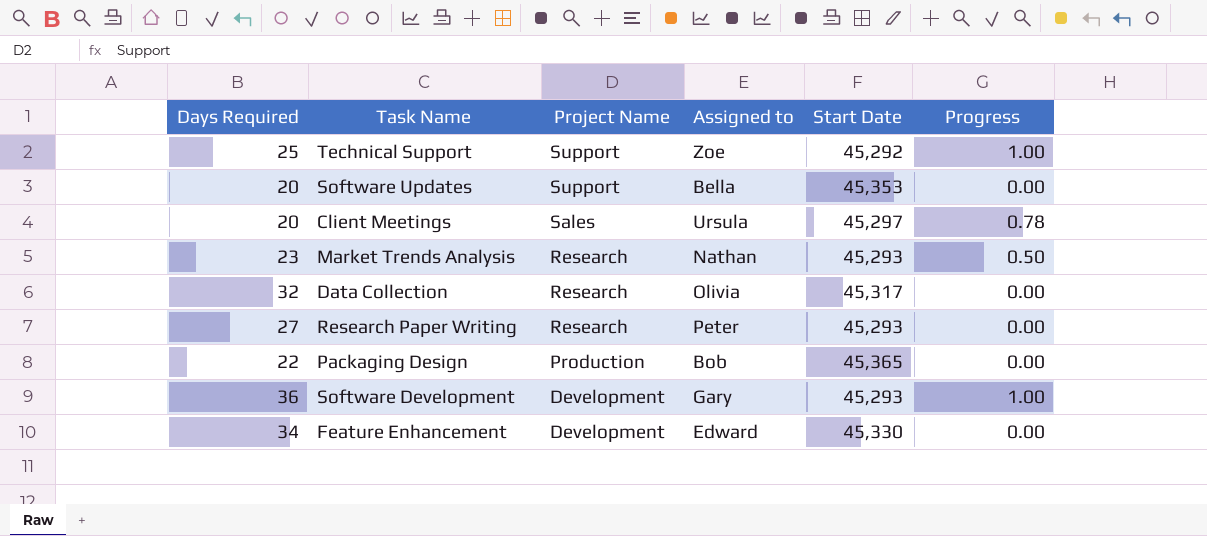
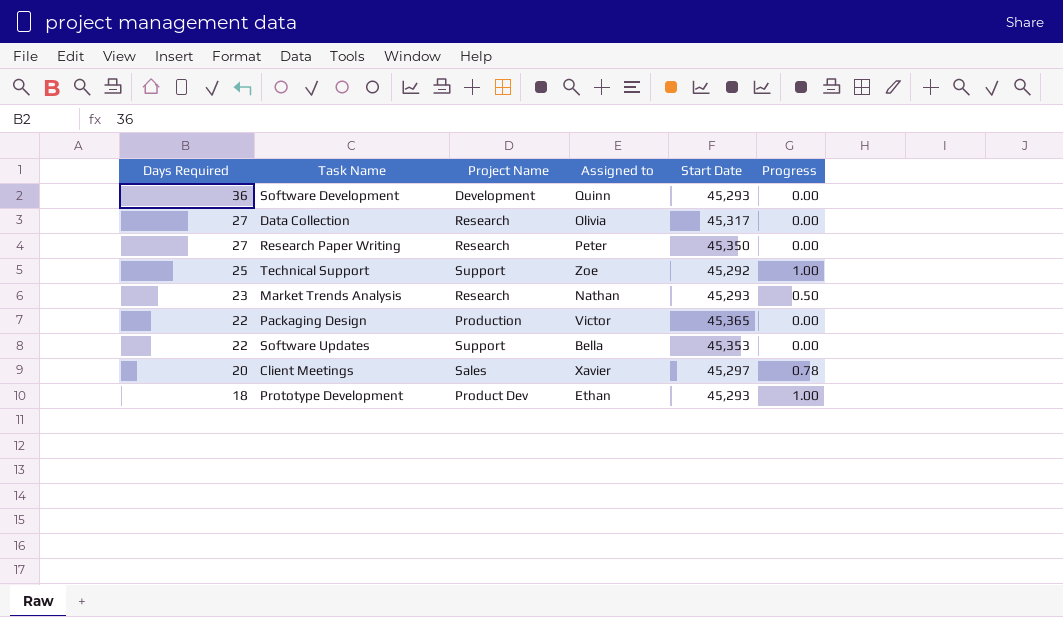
row order: Project Name descending -> Days Required descending
row Feature Enhancement: 34 | Development | Edward | 45,330 | 0.00 -> none
Software Development | Assigned to: Gary -> Quinn
Software Development | Progress: 1.00 -> 0.00
Data Collection | Days Required: 32 -> 27
Research Paper Writing | Start Date: 45,293 -> 45,350
Packaging Design | Assigned to: Bob -> Victor
Software Updates | Days Required: 20 -> 22
Client Meetings | Assigned to: Ursula -> Xavier
row Prototype Development: none -> 18 | Product Dev | Ethan | 45,293 | 1.00

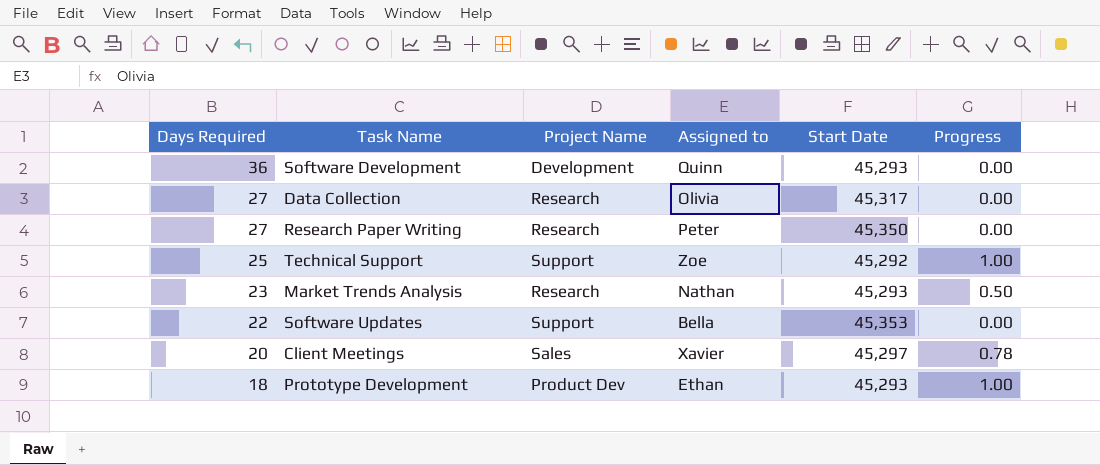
row Packaging Design: 22 | Production | Victor | 45,365 | 0.00 -> none

